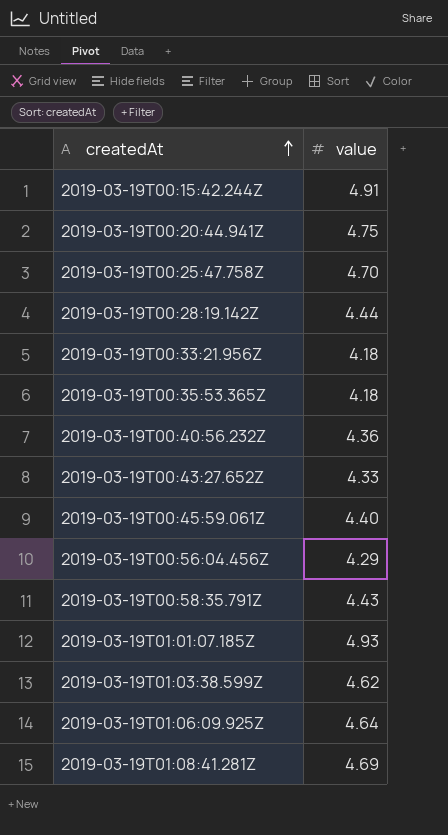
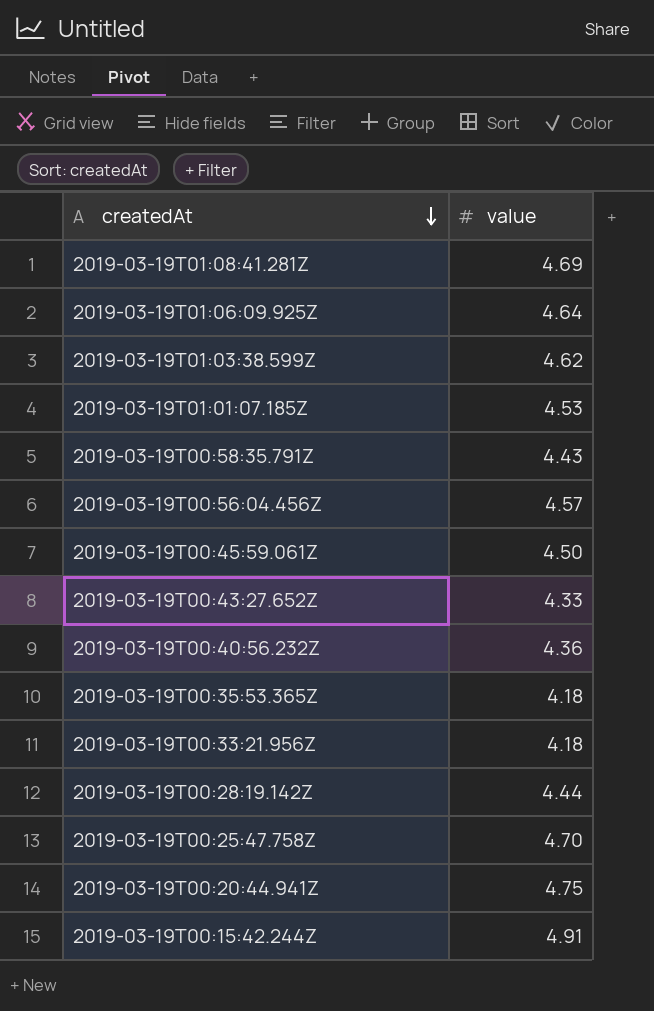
row order: createdAt ascending -> createdAt descending
2019-03-19T01:01:07.185Z | value: 4.93 -> 4.53
2019-03-19T00:56:04.456Z | value: 4.29 -> 4.57
2019-03-19T00:45:59.061Z | value: 4.40 -> 4.50

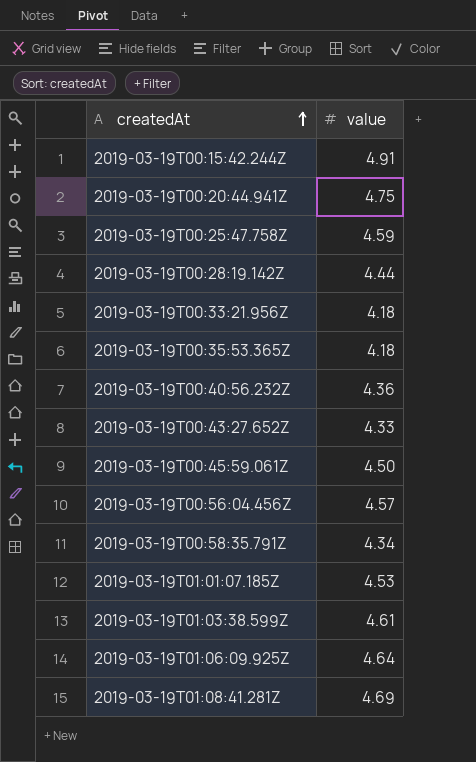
row order: createdAt descending -> createdAt ascending
2019-03-19T00:25:47.758Z | value: 4.70 -> 4.59
2019-03-19T00:58:35.791Z | value: 4.43 -> 4.34
2019-03-19T01:03:38.599Z | value: 4.62 -> 4.61

